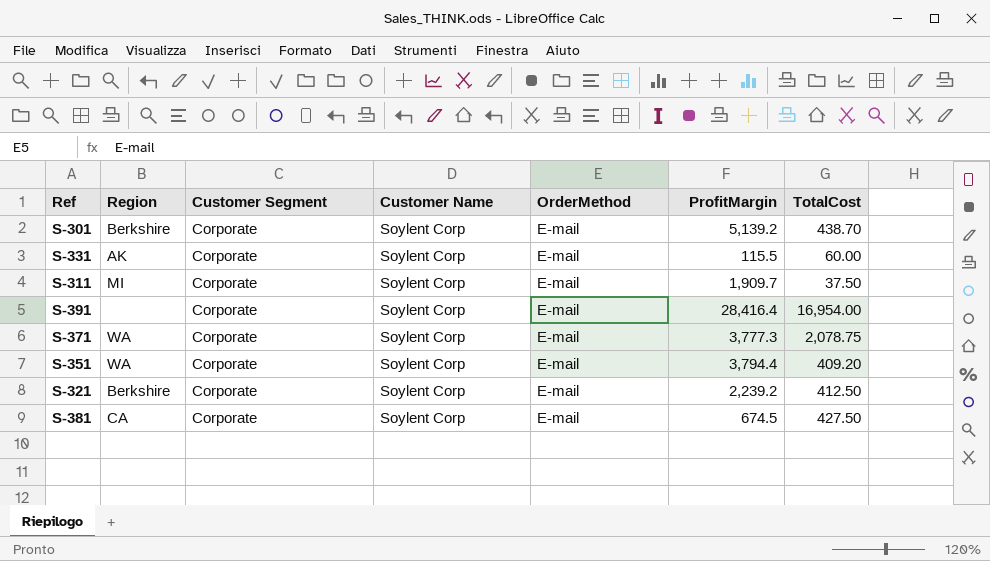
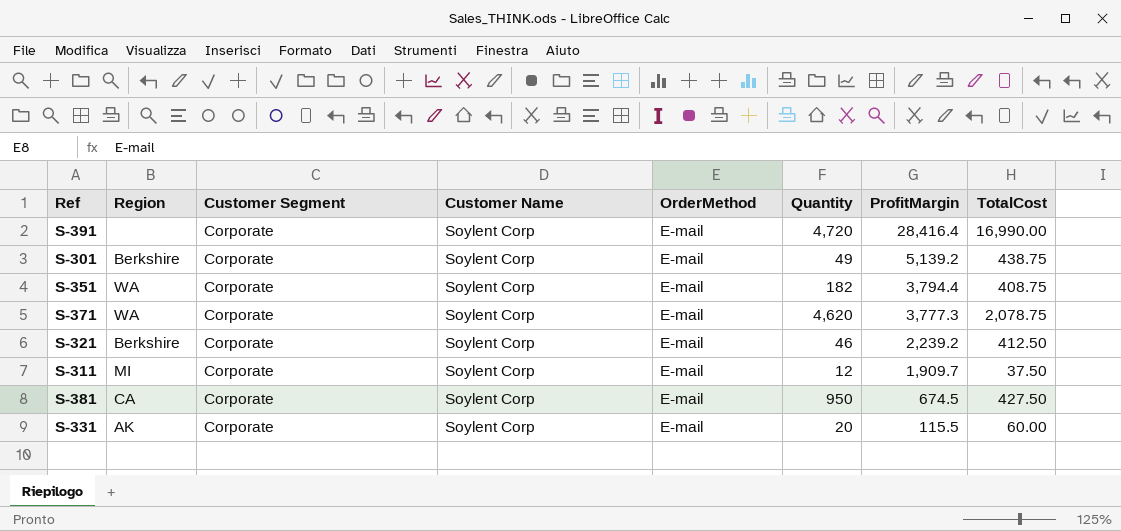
row order: none -> ProfitMargin descending
column Quantity | position: none -> 6
S-391 | TotalCost: 16,954.00 -> 16,990.00
S-301 | TotalCost: 438.70 -> 438.75
S-351 | TotalCost: 409.20 -> 408.75

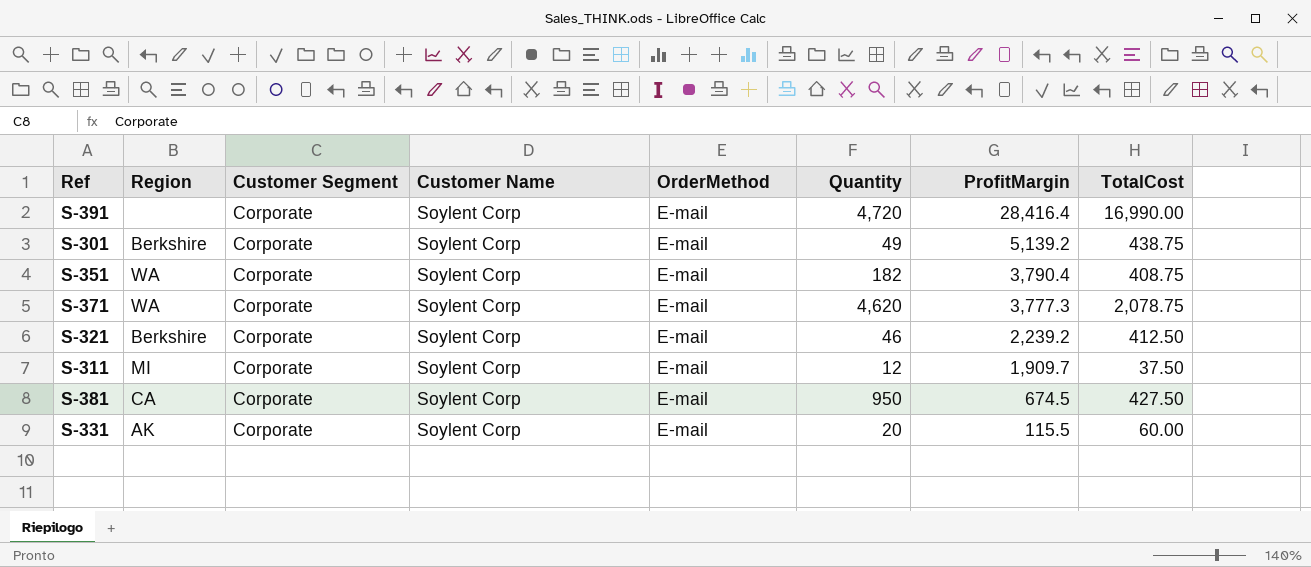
S-351 | ProfitMargin: 3,794.4 -> 3,790.4

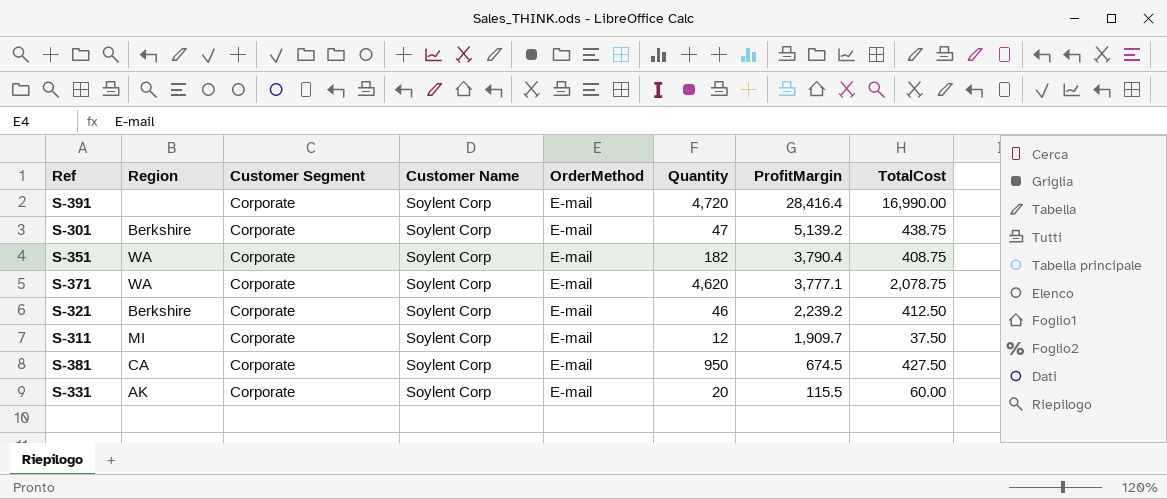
S-301 | Quantity: 49 -> 47
S-371 | ProfitMargin: 3,777.3 -> 3,777.1

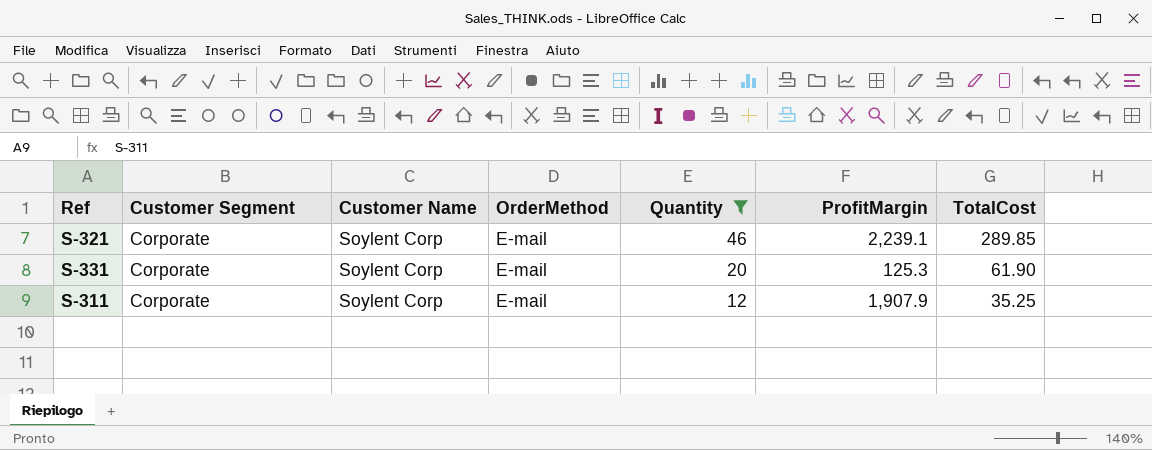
filter: none -> Quantity <= 46
row order: ProfitMargin descending -> Quantity descending
column Region | position: 2 -> none
S-321 | ProfitMargin: 2,239.2 -> 2,239.1
S-321 | TotalCost: 412.50 -> 289.85
S-331 | ProfitMargin: 115.5 -> 125.3
S-331 | TotalCost: 60.00 -> 61.90
S-311 | ProfitMargin: 1,909.7 -> 1,907.9
S-311 | TotalCost: 37.50 -> 35.25

